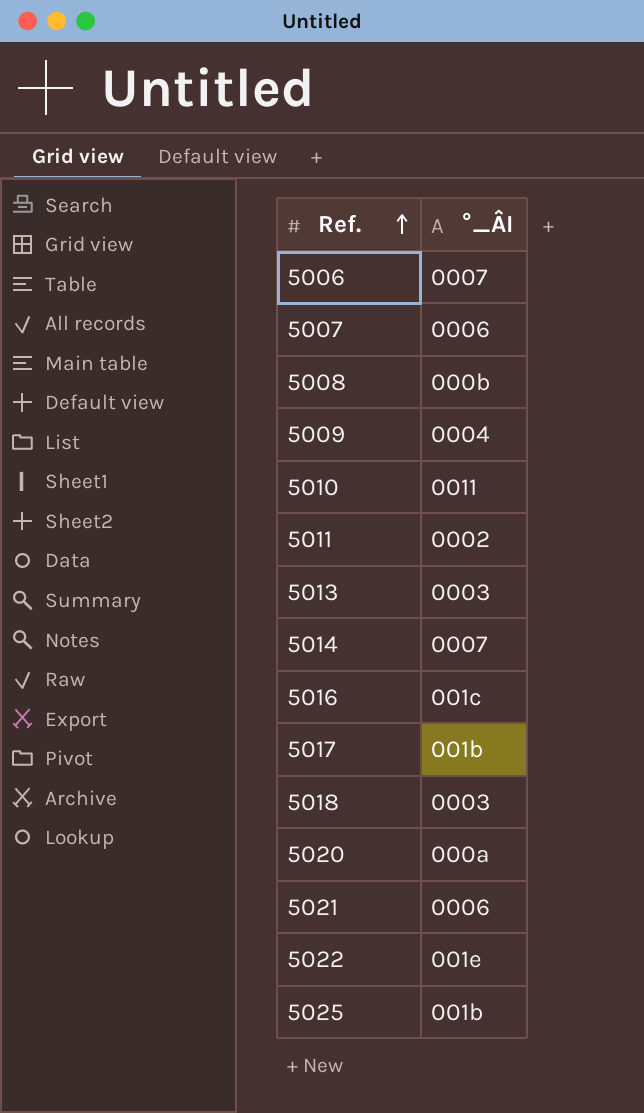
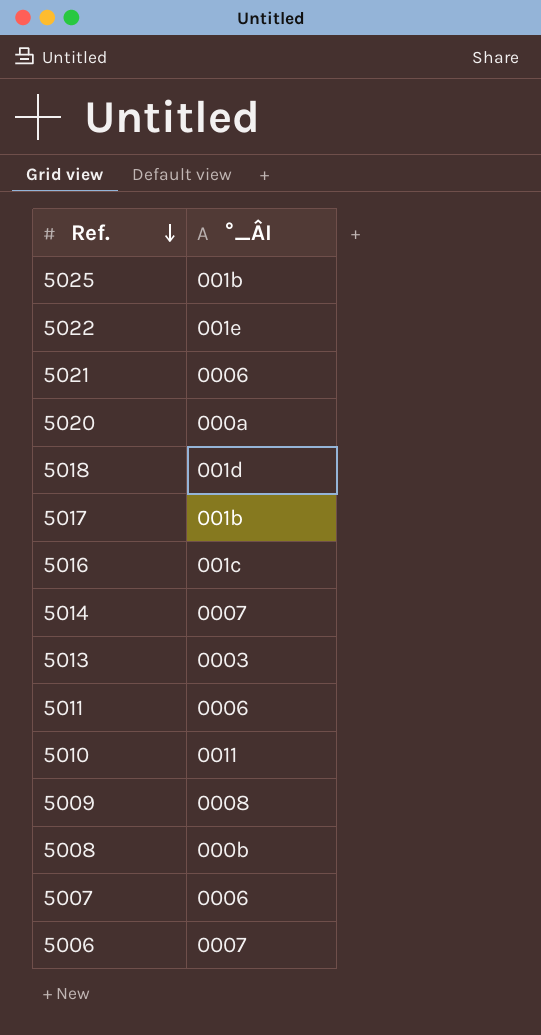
row order: Ref. ascending -> Ref. descending
5018 | °_ÂI: 0003 -> 001d
5011 | °_ÂI: 0002 -> 0006
5009 | °_ÂI: 0004 -> 0008

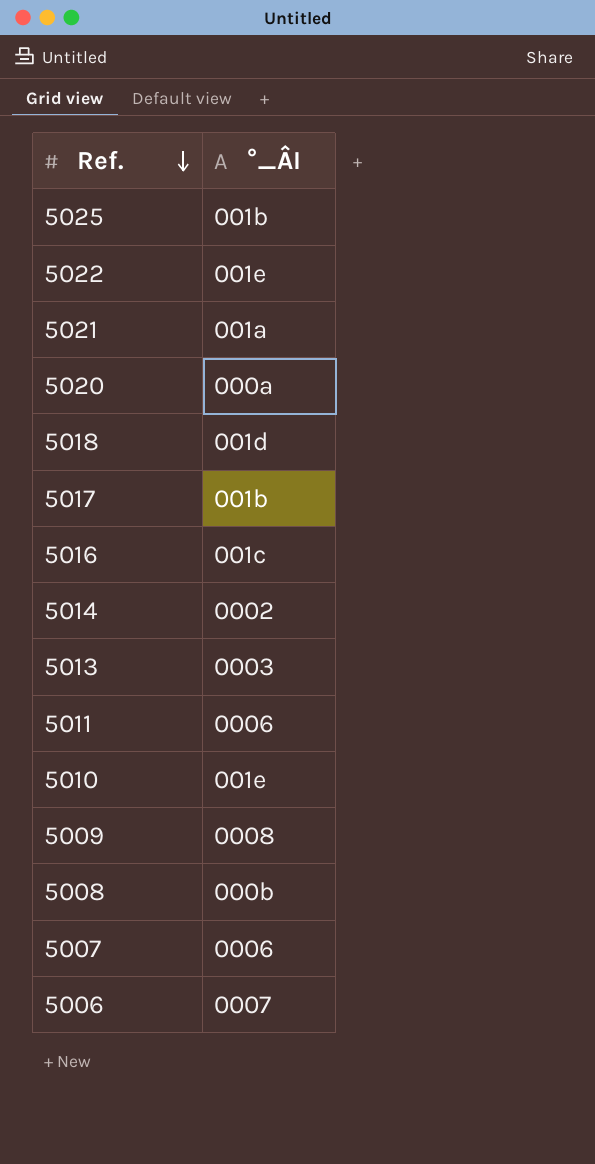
5021 | °_ÂI: 0006 -> 001a
5014 | °_ÂI: 0007 -> 0002
5010 | °_ÂI: 0011 -> 001e

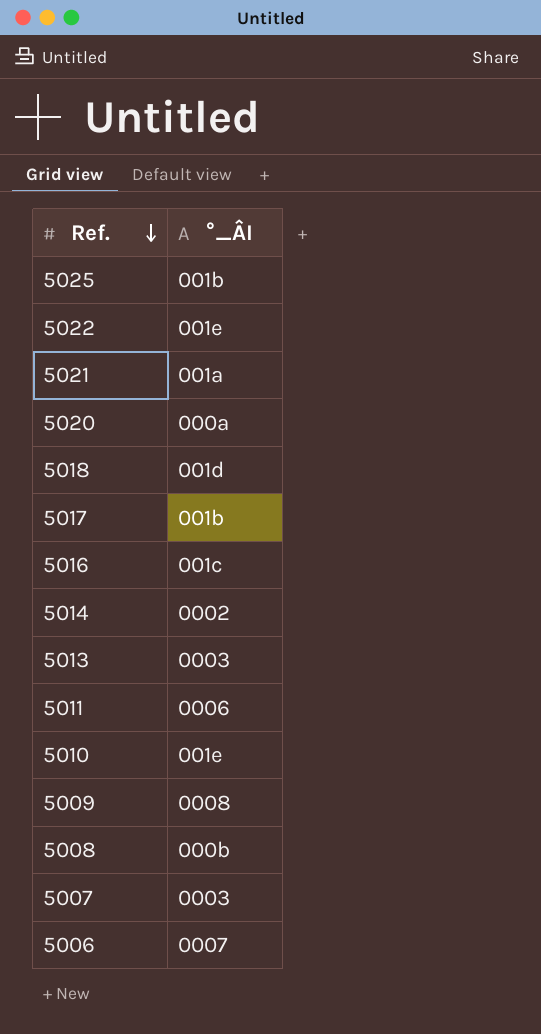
5007 | °_ÂI: 0006 -> 0003

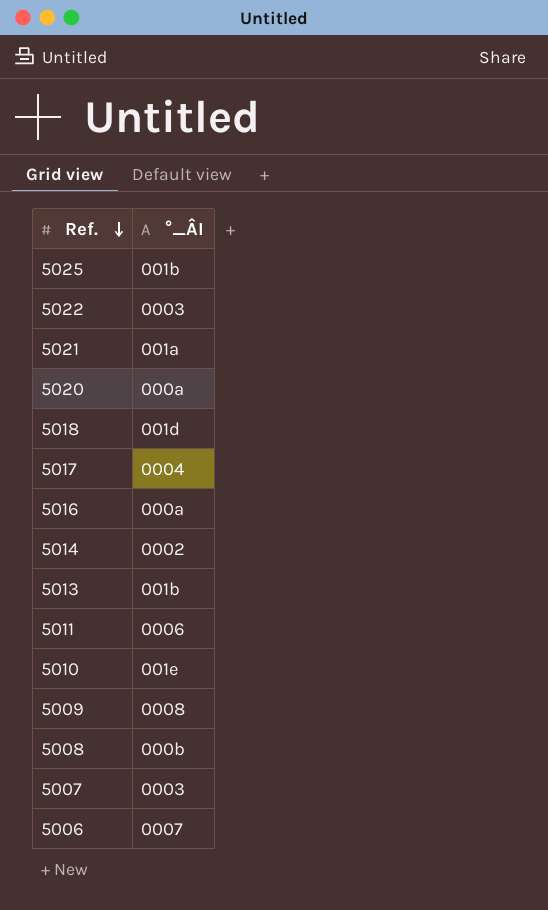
5022 | °_ÂI: 001e -> 0003
5017 | °_ÂI: 001b -> 0004
5016 | °_ÂI: 001c -> 000a
5013 | °_ÂI: 0003 -> 001b

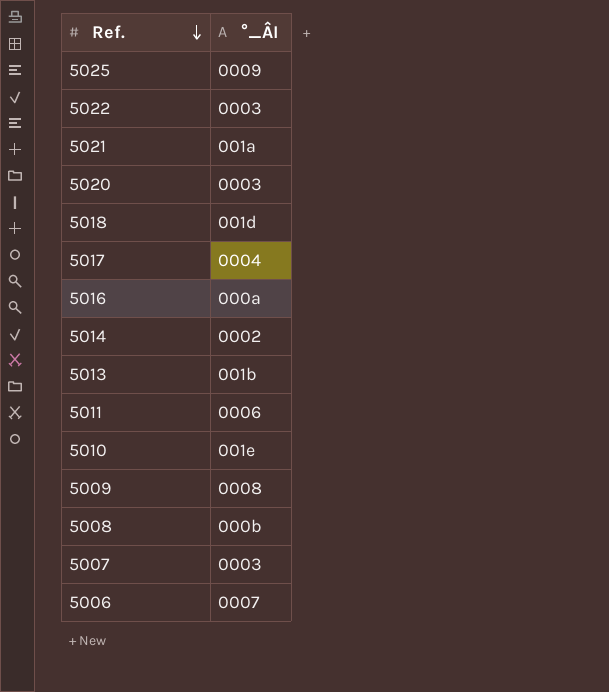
5025 | °_ÂI: 001b -> 0009
5020 | °_ÂI: 000a -> 0003

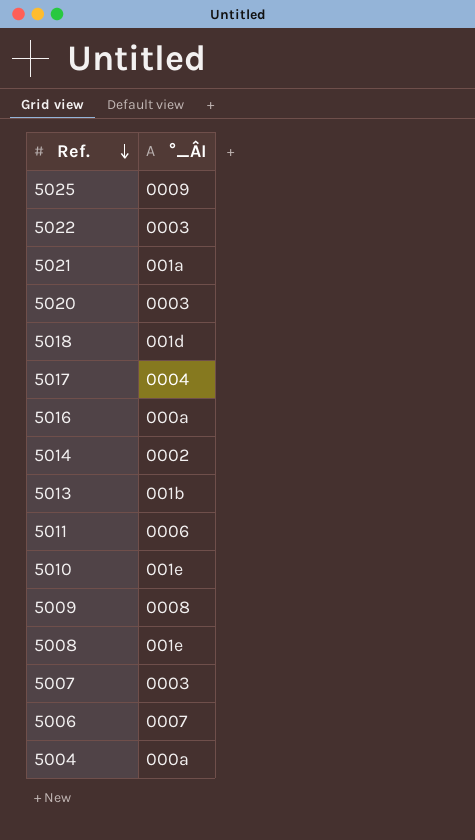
5008 | °_ÂI: 000b -> 001e
row 5004: none -> 000a

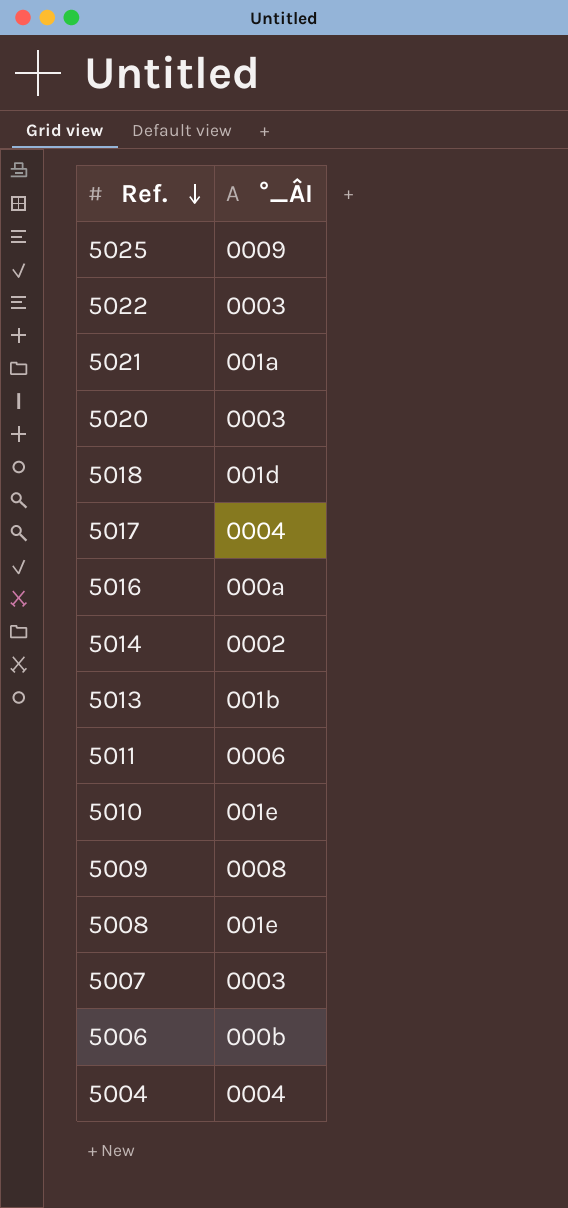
5006 | °_ÂI: 0007 -> 000b
5004 | °_ÂI: 000a -> 0004

